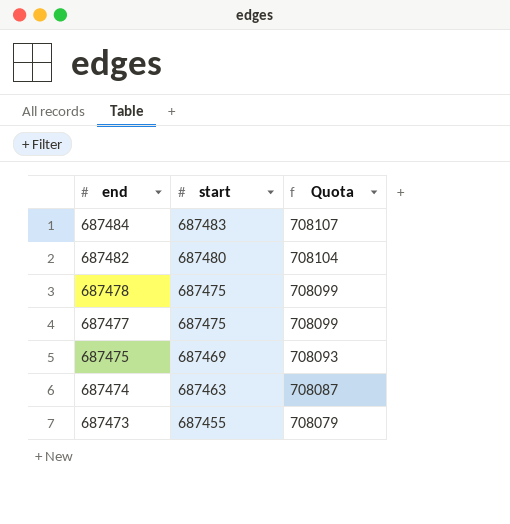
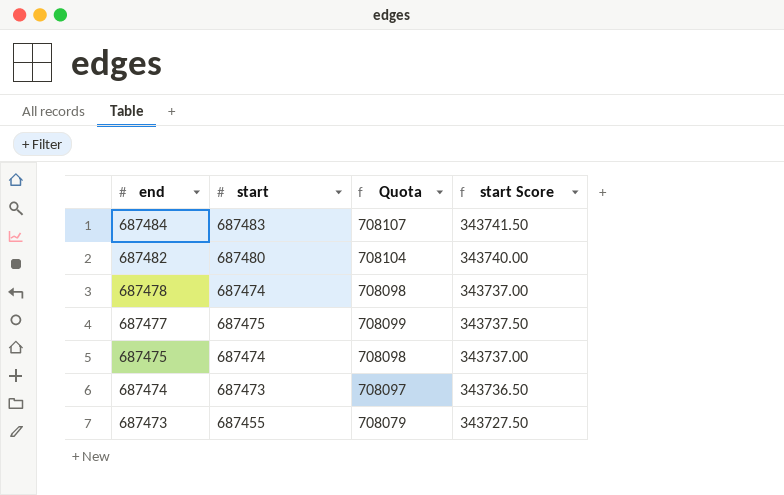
column start Score | formula: none -> [start] * 0.5
687478 | start: 687475 -> 687474
687478 | Quota: 708099 -> 708098
687475 | start: 687469 -> 687474
687475 | Quota: 708093 -> 708098
687474 | start: 687463 -> 687473
687474 | Quota: 708087 -> 708097

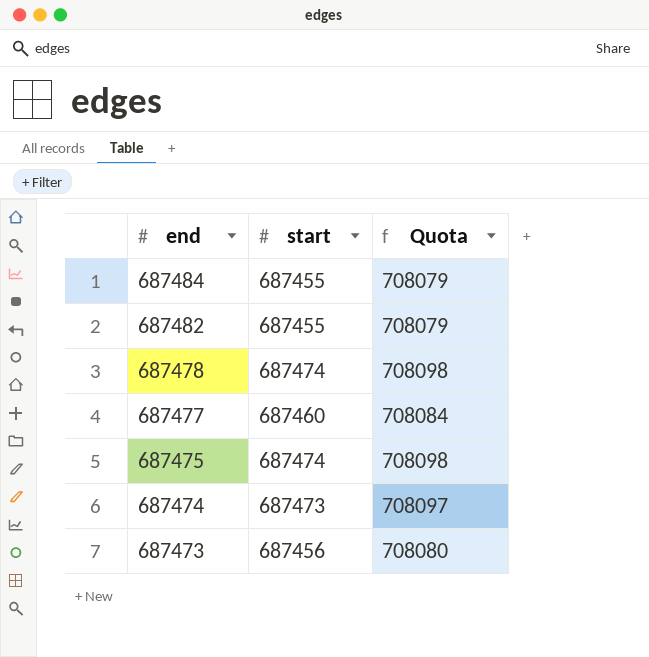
column start Score | formula: [start] * 0.5 -> none
687484 | start: 687483 -> 687455
687484 | Quota: 708107 -> 708079
687482 | start: 687480 -> 687455
687482 | Quota: 708104 -> 708079
687477 | start: 687475 -> 687460
687477 | Quota: 708099 -> 708084
687473 | start: 687455 -> 687456
687473 | Quota: 708079 -> 708080

